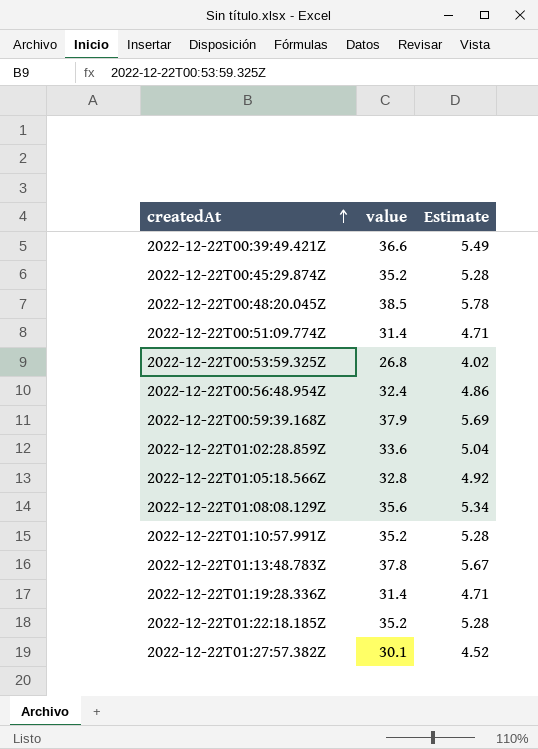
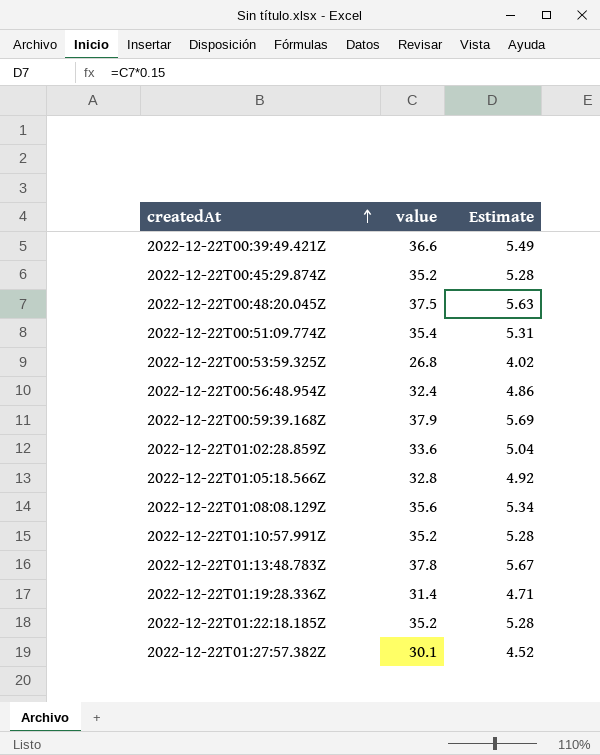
2022-12-22T00:48:20.045Z | value: 38.5 -> 37.5
2022-12-22T00:48:20.045Z | Estimate: 5.78 -> 5.63
2022-12-22T00:51:09.774Z | value: 31.4 -> 35.4
2022-12-22T00:51:09.774Z | Estimate: 4.71 -> 5.31

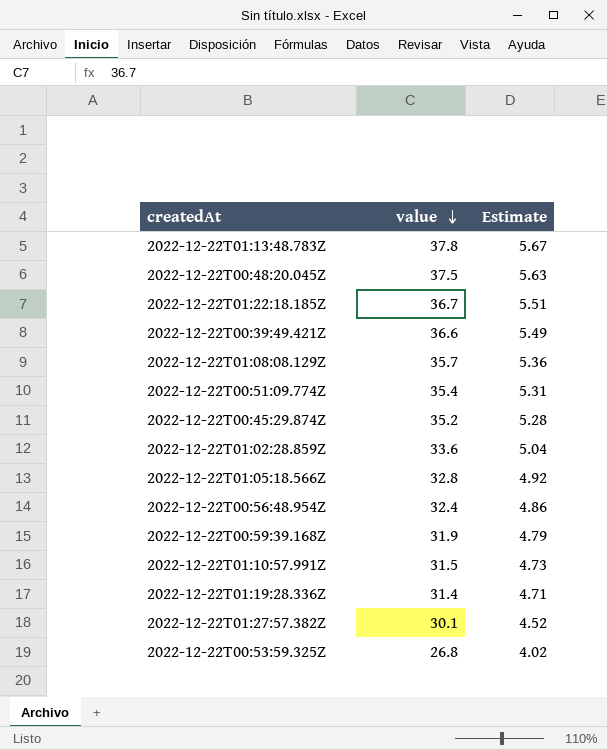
row order: createdAt ascending -> value descending
2022-12-22T01:22:18.185Z | value: 35.2 -> 36.7
2022-12-22T01:22:18.185Z | Estimate: 5.28 -> 5.51
2022-12-22T01:08:08.129Z | value: 35.6 -> 35.7
2022-12-22T01:08:08.129Z | Estimate: 5.34 -> 5.36
2022-12-22T00:59:39.168Z | value: 37.9 -> 31.9
2022-12-22T00:59:39.168Z | Estimate: 5.69 -> 4.79
2022-12-22T01:10:57.991Z | value: 35.2 -> 31.5
2022-12-22T01:10:57.991Z | Estimate: 5.28 -> 4.73

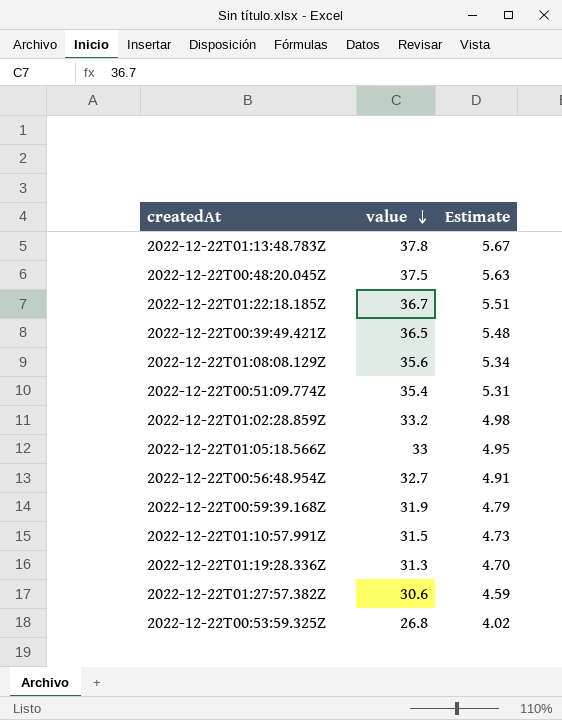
row 2022-12-22T00:45:29.874Z: 35.2 | 5.28 -> none
2022-12-22T00:39:49.421Z | value: 36.6 -> 36.5
2022-12-22T00:39:49.421Z | Estimate: 5.49 -> 5.48
2022-12-22T01:08:08.129Z | value: 35.7 -> 35.6
2022-12-22T01:08:08.129Z | Estimate: 5.36 -> 5.34
2022-12-22T01:02:28.859Z | value: 33.6 -> 33.2
2022-12-22T01:02:28.859Z | Estimate: 5.04 -> 4.98
2022-12-22T01:05:18.566Z | value: 32.8 -> 33
2022-12-22T01:05:18.566Z | Estimate: 4.92 -> 4.95
2022-12-22T00:56:48.954Z | value: 32.4 -> 32.7
2022-12-22T00:56:48.954Z | Estimate: 4.86 -> 4.91
2022-12-22T01:19:28.336Z | value: 31.4 -> 31.3
2022-12-22T01:19:28.336Z | Estimate: 4.71 -> 4.70
2022-12-22T01:27:57.382Z | value: 30.1 -> 30.6
2022-12-22T01:27:57.382Z | Estimate: 4.52 -> 4.59

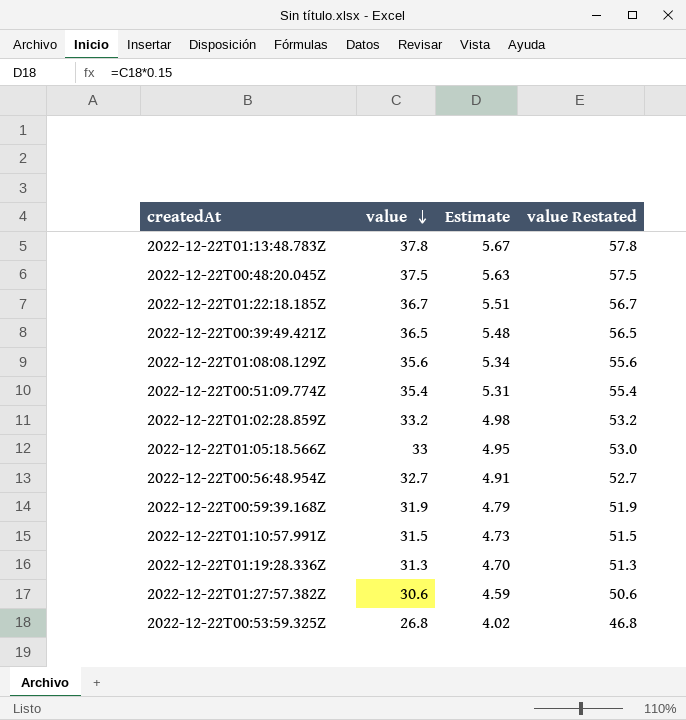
column value Restated | formula: none -> [value] + 20

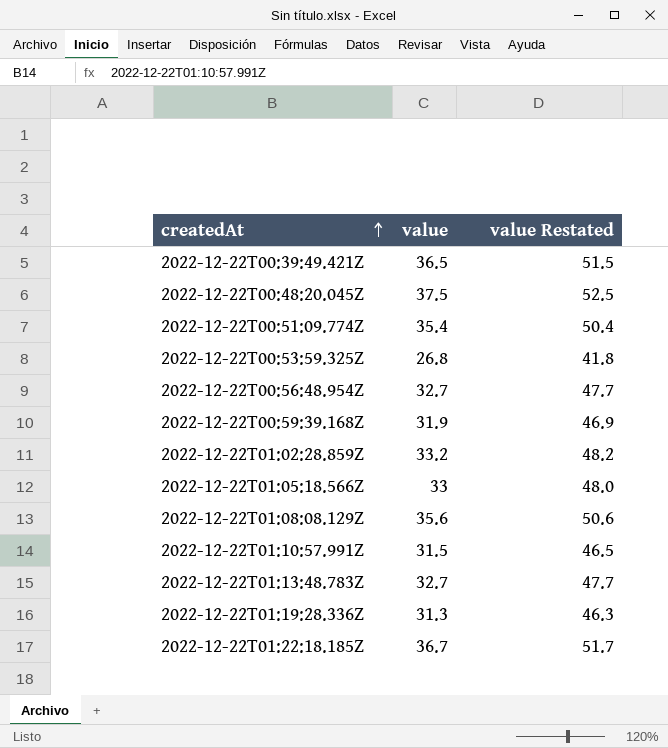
row order: value descending -> createdAt ascending
column Estimate | formula: [value] * 0.15 -> none
column value Restated | formula: [value] + 20 -> [value] + 15
row 2022-12-22T01:27:57.382Z: 30.6 | 4.59 | 50.6 -> none
2022-12-22T01:13:48.783Z | value: 37.8 -> 32.7

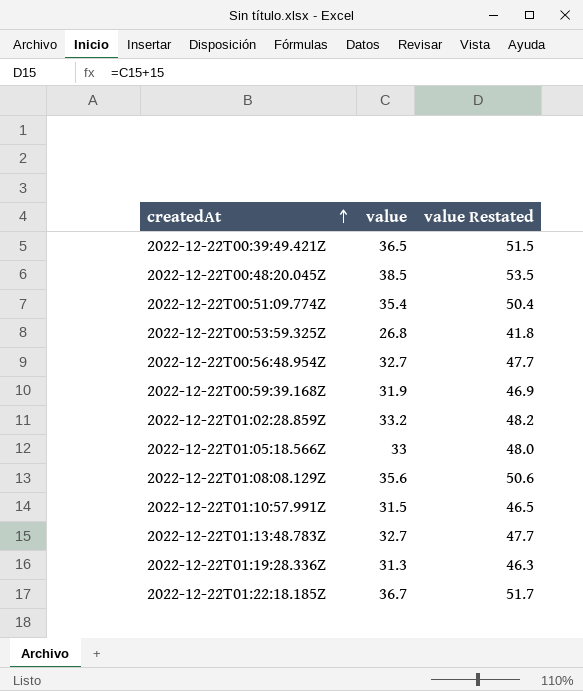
2022-12-22T00:48:20.045Z | value: 37.5 -> 38.5
2022-12-22T00:48:20.045Z | value Restated: 52.5 -> 53.5

